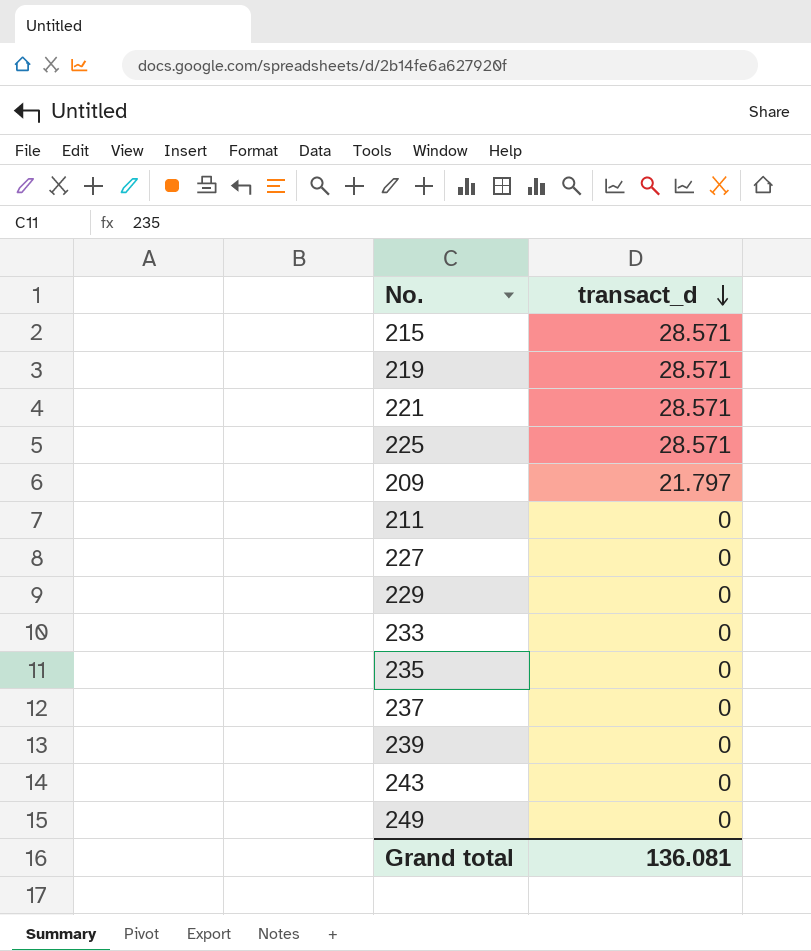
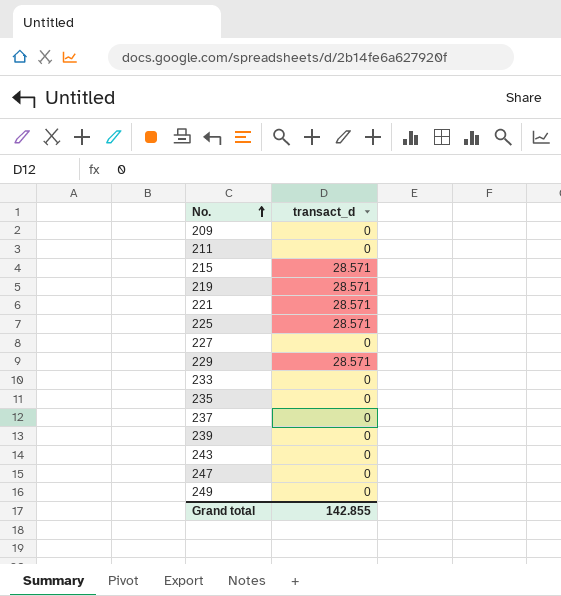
row order: transact_d descending -> No. ascending
209 | transact_d: 21.797 -> 0
229 | transact_d: 0 -> 28.571
row 247: none -> 0
Grand total | transact_d: 136.081 -> 142.855

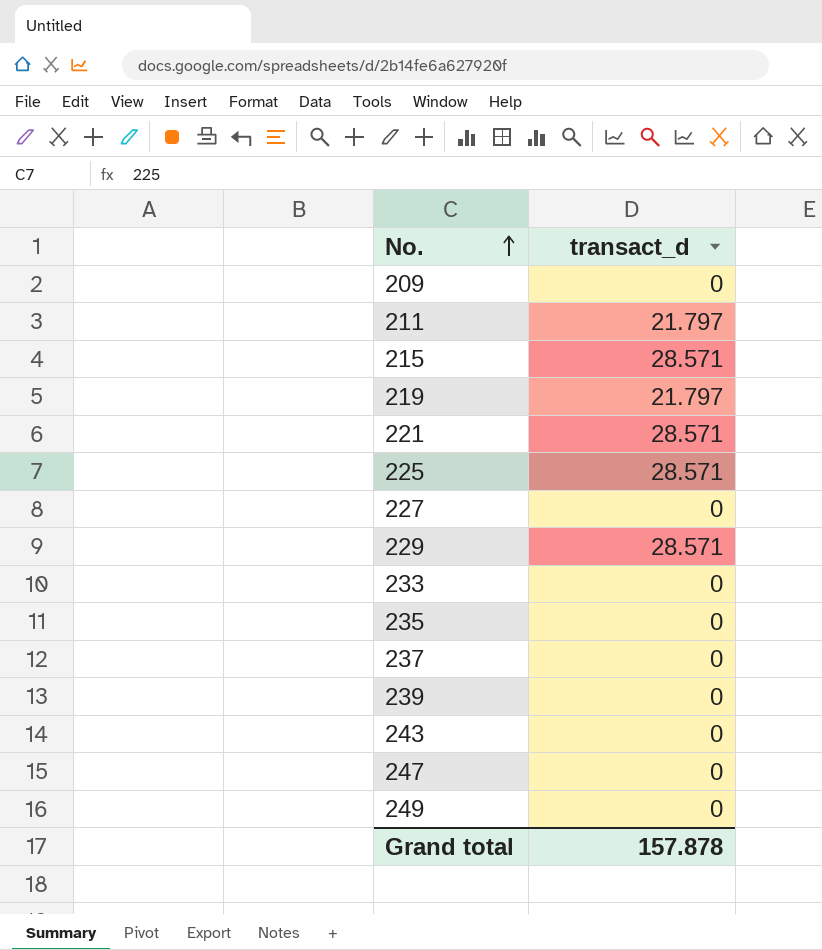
211 | transact_d: 0 -> 21.797
219 | transact_d: 28.571 -> 21.797
Grand total | transact_d: 142.855 -> 157.878

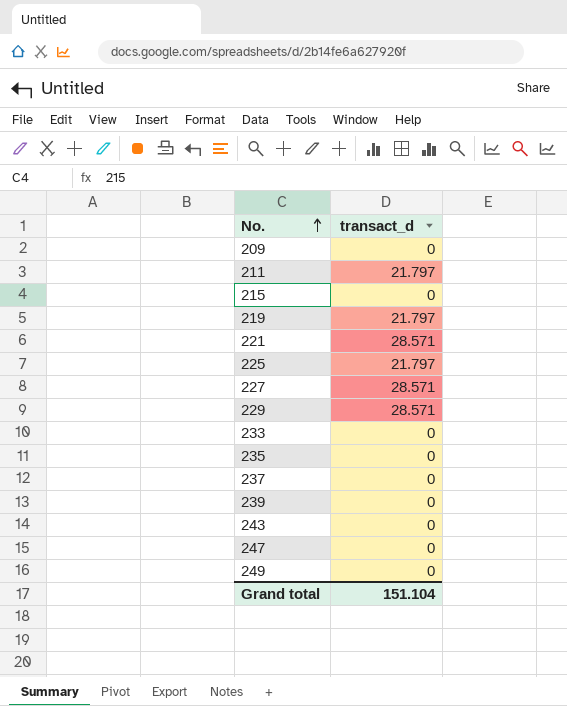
215 | transact_d: 28.571 -> 0
225 | transact_d: 28.571 -> 21.797
227 | transact_d: 0 -> 28.571
Grand total | transact_d: 157.878 -> 151.104

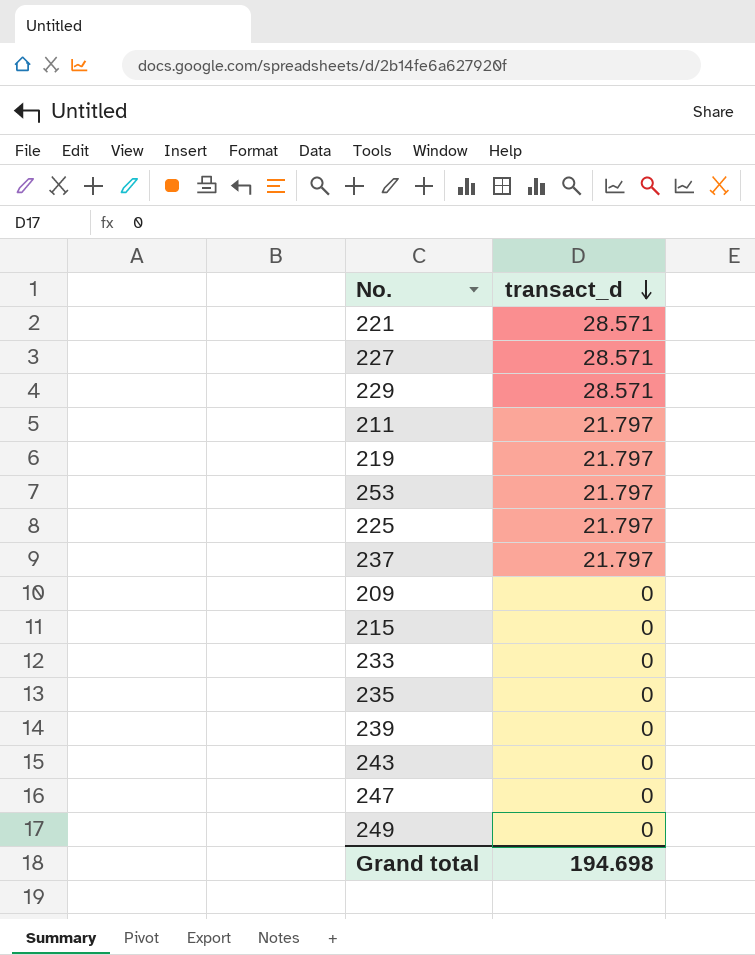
row order: No. ascending -> transact_d descending
row 253: none -> 21.797
237 | transact_d: 0 -> 21.797
Grand total | transact_d: 151.104 -> 194.698

